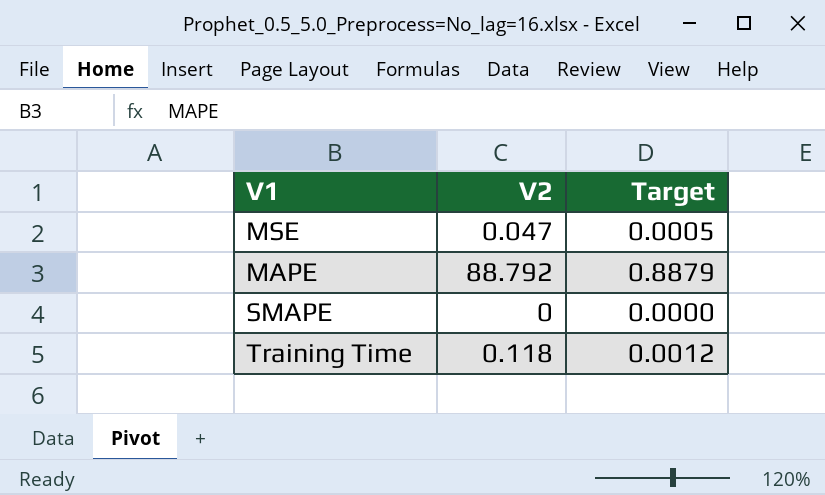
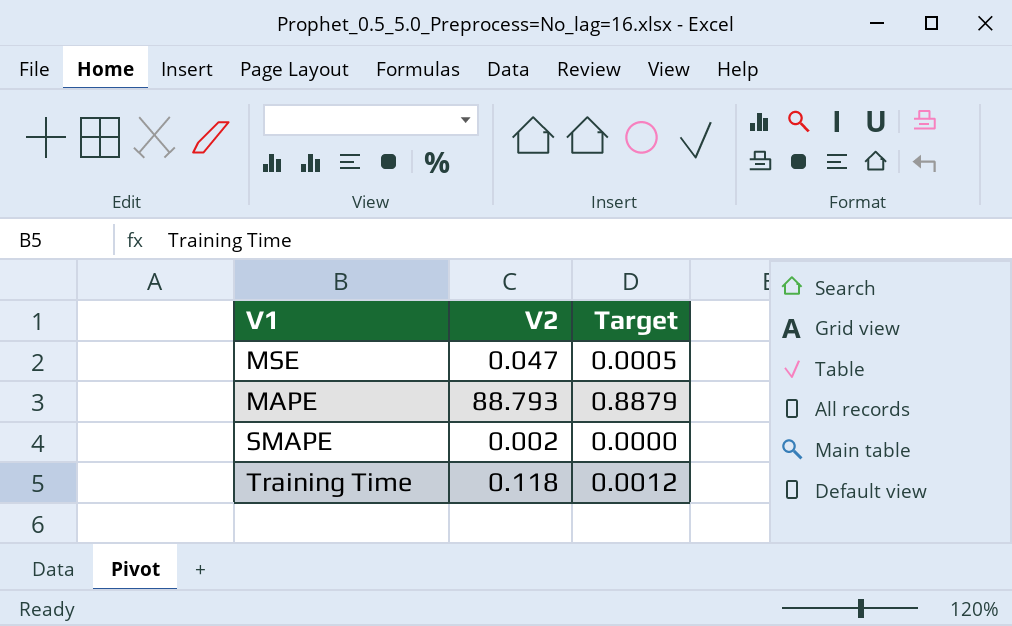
MAPE | V2: 88.792 -> 88.793
SMAPE | V2: 0 -> 0.002

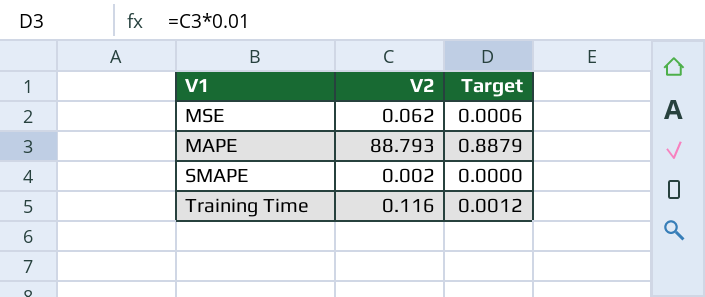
MSE | V2: 0.047 -> 0.062
MSE | Target: 0.0005 -> 0.0006
Training Time | V2: 0.118 -> 0.116

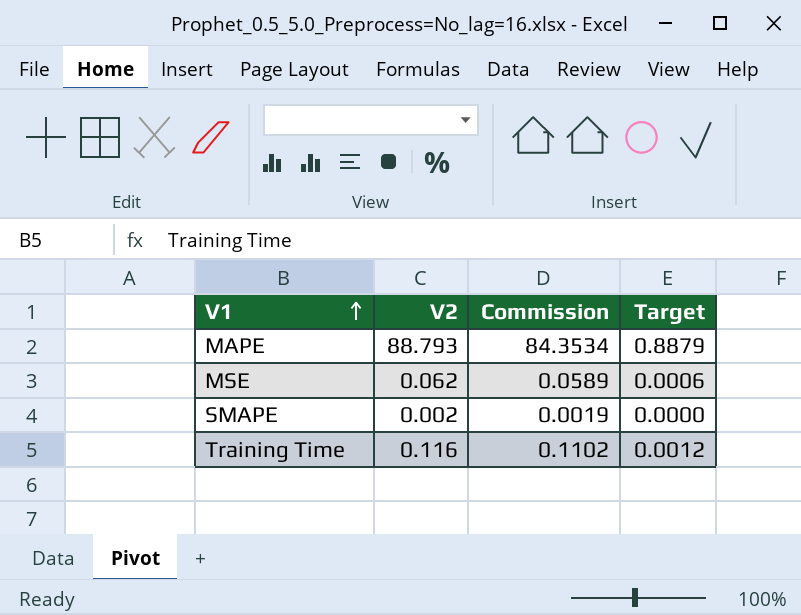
row order: none -> V1 ascending
column Commission | formula: none -> [V2] * 0.95

